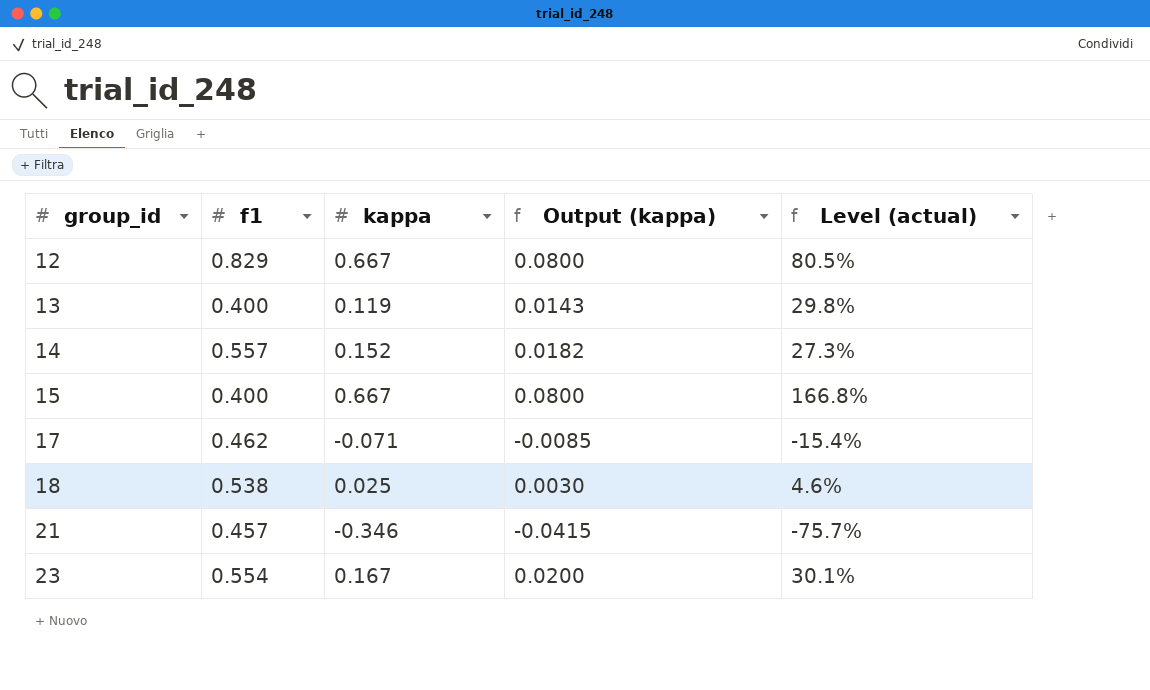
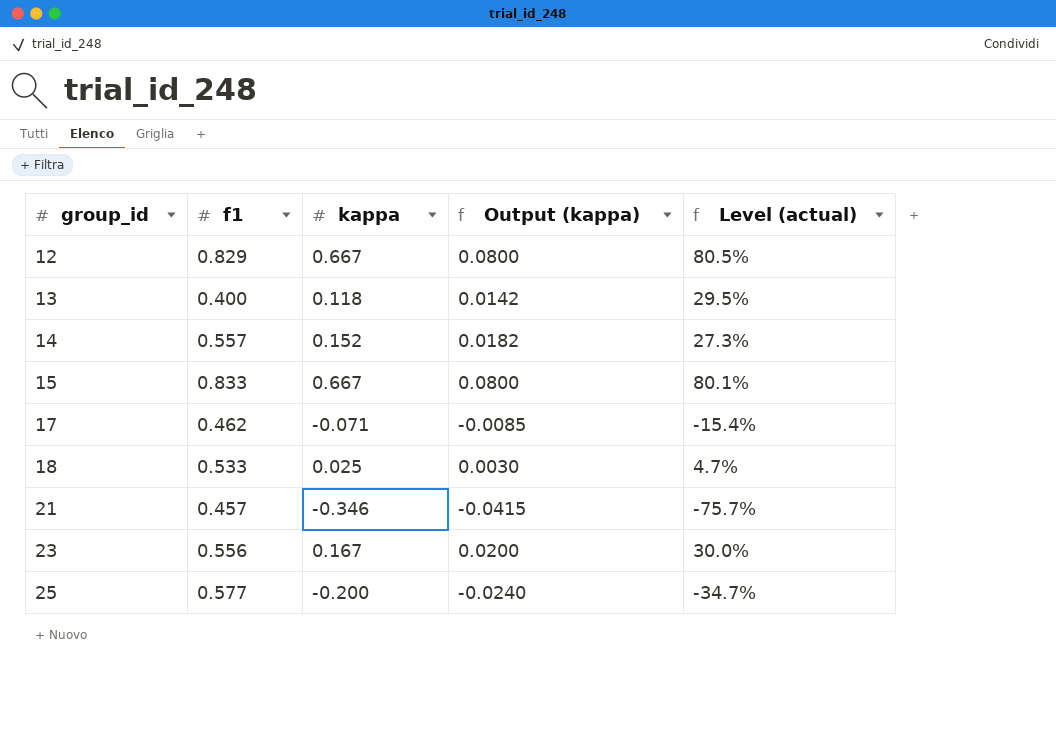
13 | kappa: 0.119 -> 0.118
13 | Output (kappa): 0.0143 -> 0.0142
13 | Level (actual): 29.8% -> 29.5%
15 | f1: 0.400 -> 0.833
15 | Level (actual): 166.8% -> 80.1%
18 | f1: 0.538 -> 0.533
18 | Level (actual): 4.6% -> 4.7%
23 | f1: 0.554 -> 0.556
23 | Level (actual): 30.1% -> 30.0%
row 25: none -> 0.577 | -0.200 | -0.0240 | -34.7%

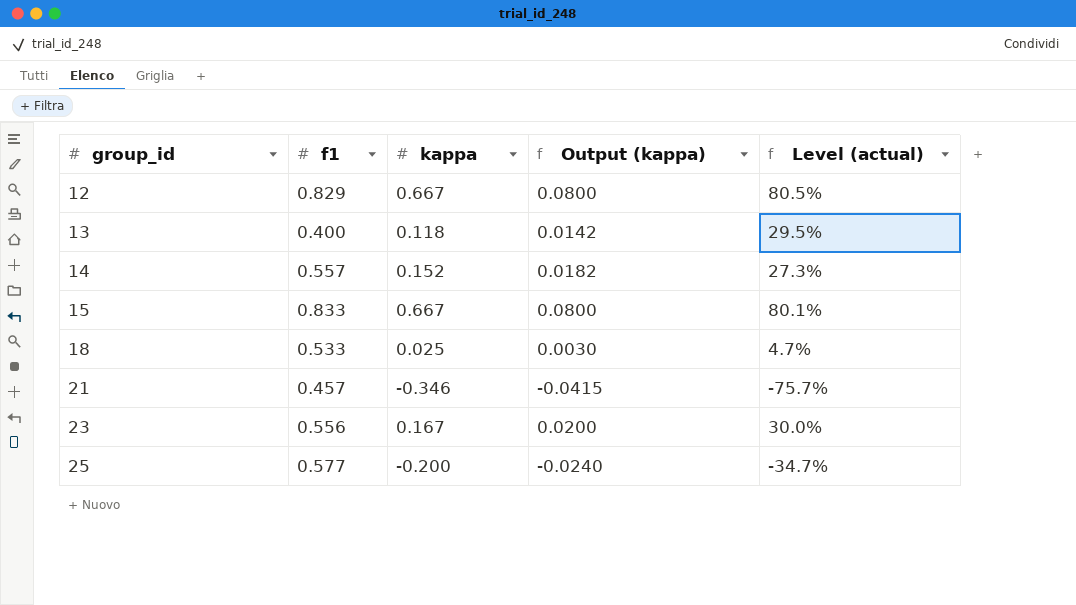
row 17: 0.462 | -0.071 | -0.0085 | -15.4% -> none

